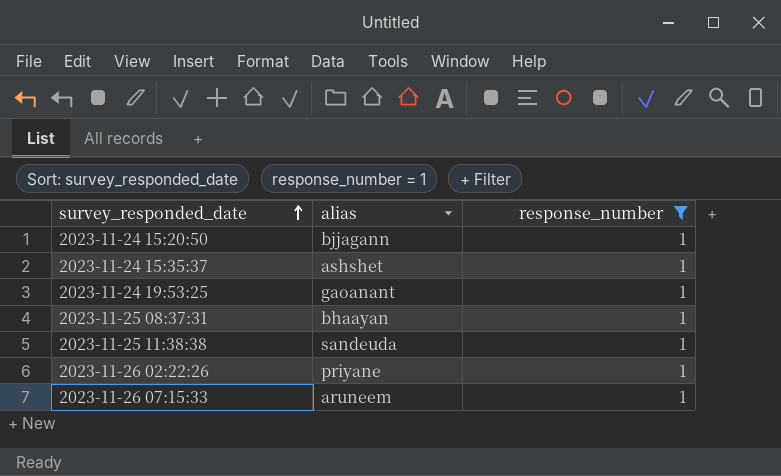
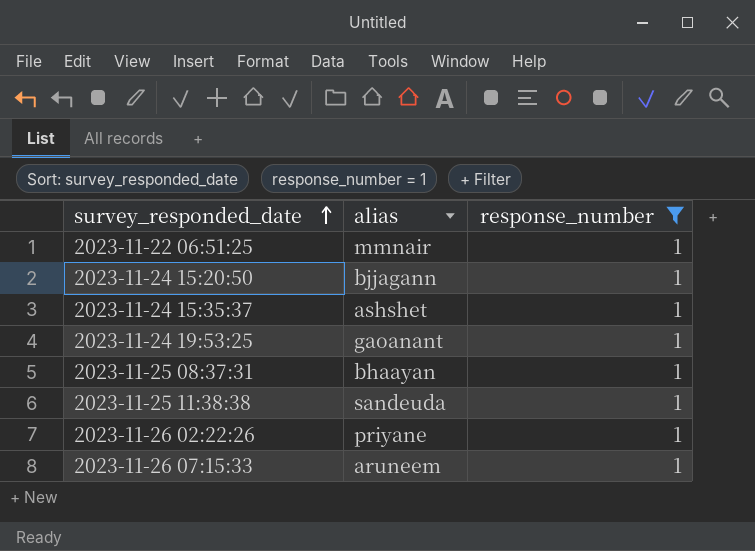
row 2023-11-22 06:51:25: none -> mmnair | 1

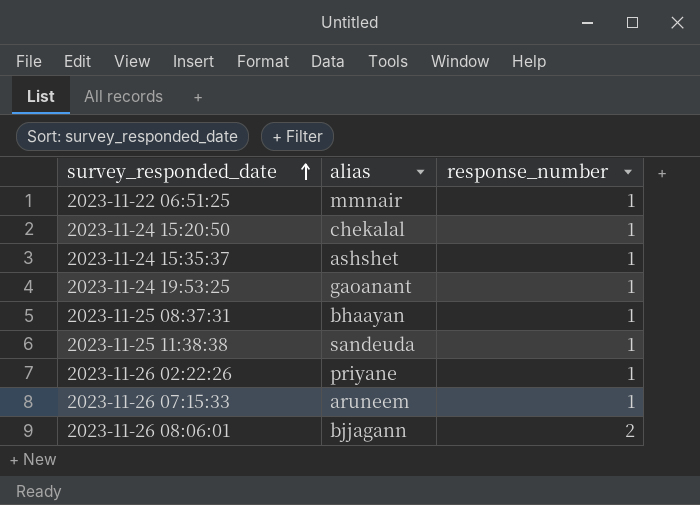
filter: response_number = 1 -> none
2023-11-24 15:20:50 | alias: bjjagann -> chekalal

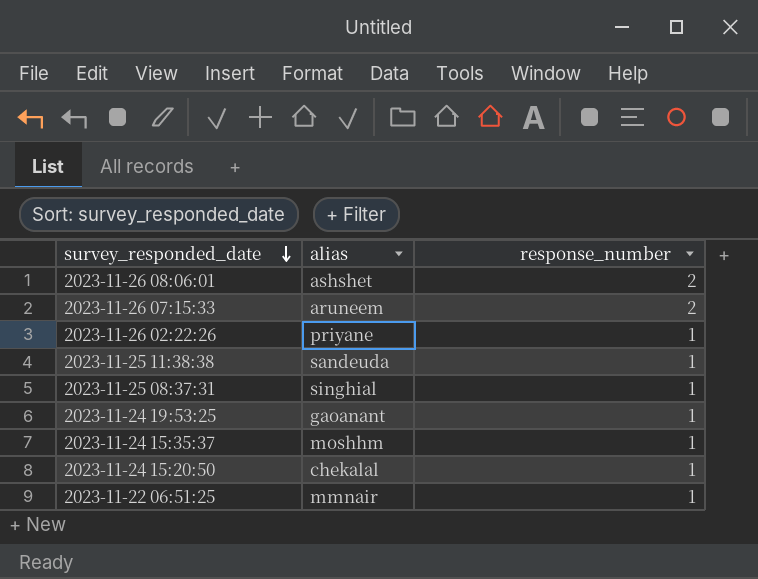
row order: survey_responded_date ascending -> survey_responded_date descending
2023-11-26 08:06:01 | alias: bjjagann -> ashshet
2023-11-26 07:15:33 | response_number: 1 -> 2
2023-11-25 08:37:31 | alias: bhaayan -> singhial
2023-11-24 15:35:37 | alias: ashshet -> moshhm

